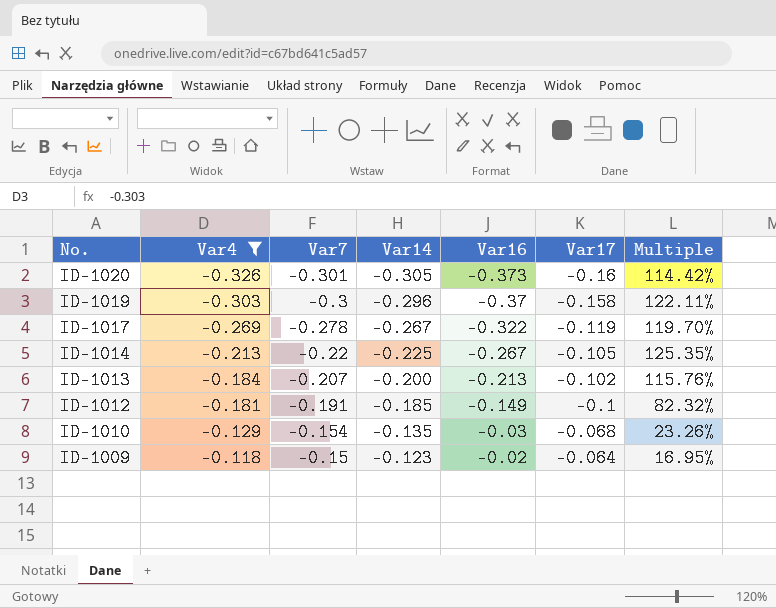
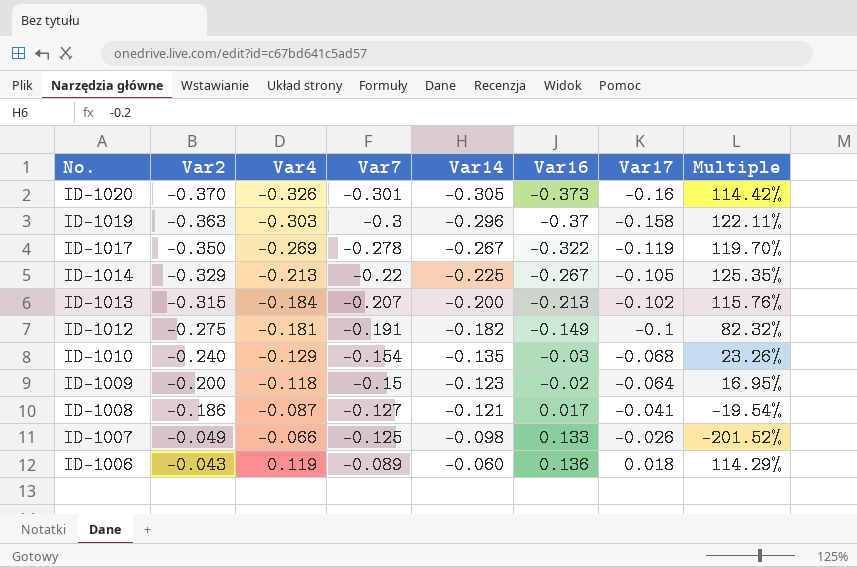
filter: Var4 <= -0.118 -> none
column Var2 | position: none -> 2
ID-1012 | Var14: -0.185 -> -0.182

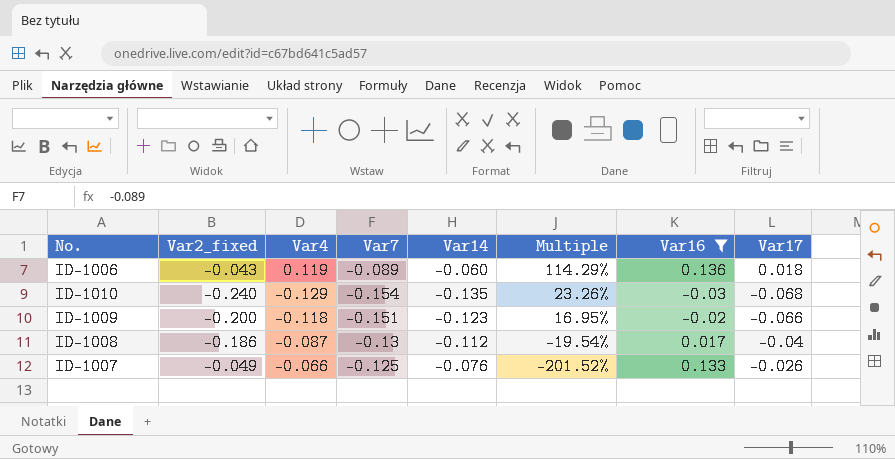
filter: none -> Var16 >= -0.03
row order: No. descending -> Multiple descending
column name: Var2 -> Var2_fixed
column Multiple | position: 8 -> 6
ID-1009 | Var7: -0.15 -> -0.151
ID-1009 | Var17: -0.064 -> -0.066
ID-1008 | Var7: -0.127 -> -0.13
ID-1008 | Var14: -0.121 -> -0.112
ID-1008 | Var17: -0.041 -> -0.04
ID-1007 | Var14: -0.098 -> -0.076

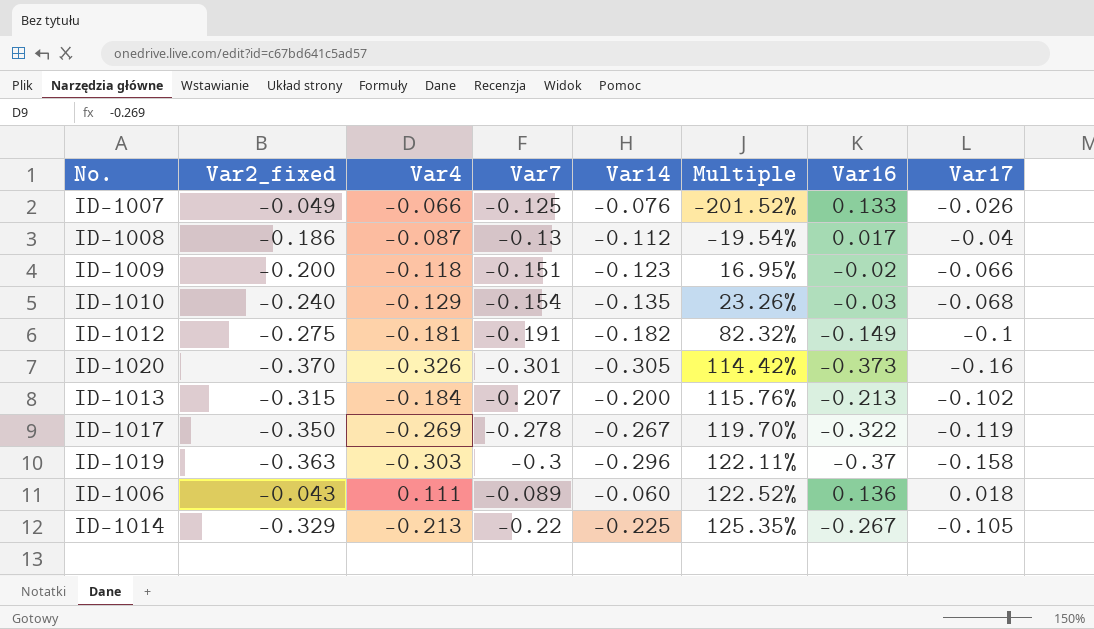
filter: Var16 >= -0.03 -> none
row order: Multiple descending -> Multiple ascending
ID-1006 | Var4: 0.119 -> 0.111
ID-1006 | Multiple: 114.29% -> 122.52%

